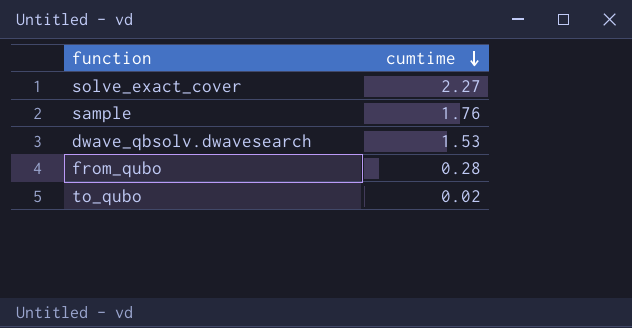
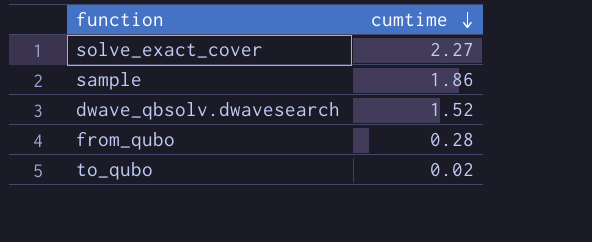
sample | cumtime: 1.76 -> 1.86
dwave_qbsolv.dwavesearch | cumtime: 1.53 -> 1.52

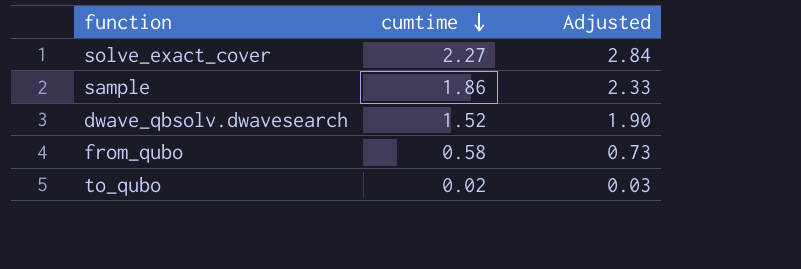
column Adjusted | formula: none -> [cumtime] * 1.25
from_qubo | cumtime: 0.28 -> 0.58

